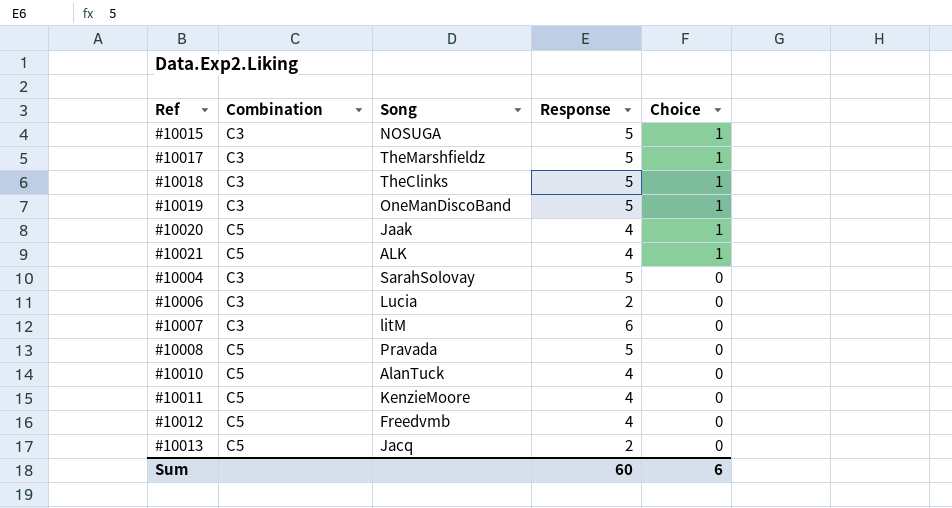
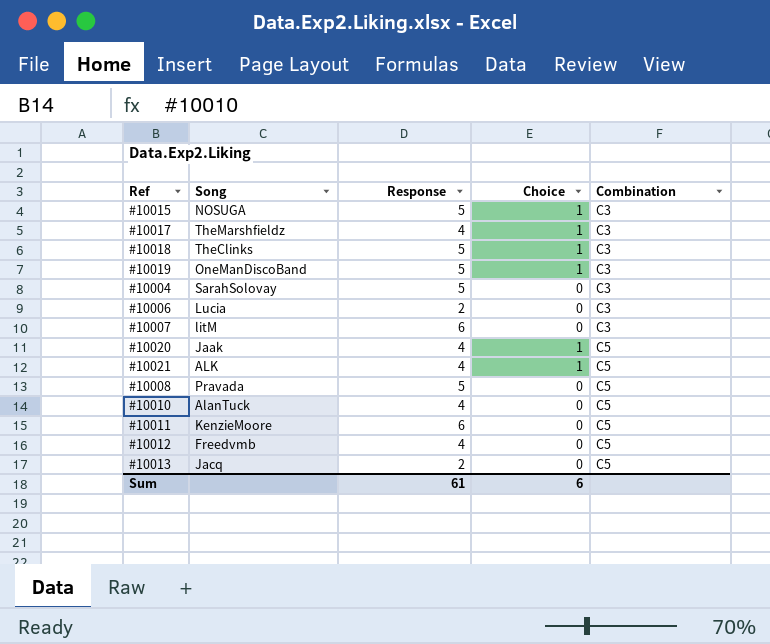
row order: Choice descending -> Combination ascending
column Combination | position: 2 -> 5
#10017 | Response: 5 -> 4
#10011 | Response: 4 -> 6
Sum | Response: 60 -> 61

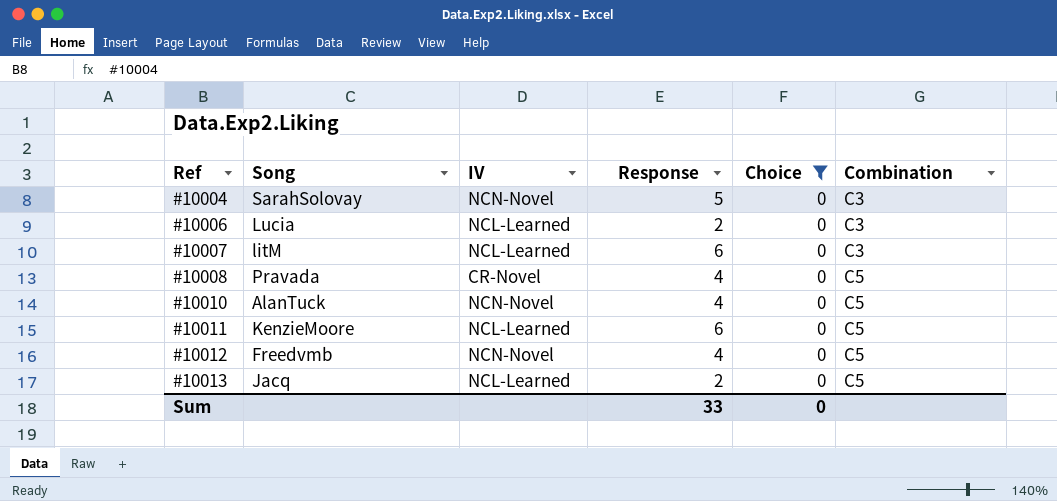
filter: none -> Choice = 0
column IV | position: none -> 3
#10008 | Response: 5 -> 4
Sum | Response: 61 -> 33
Sum | Choice: 6 -> 0

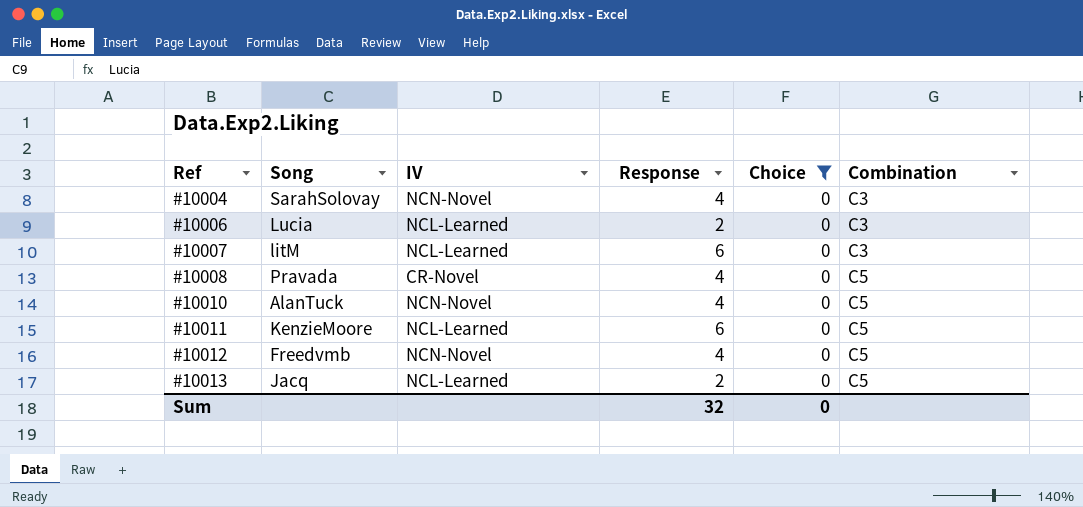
#10004 | Response: 5 -> 4
Sum | Response: 33 -> 32

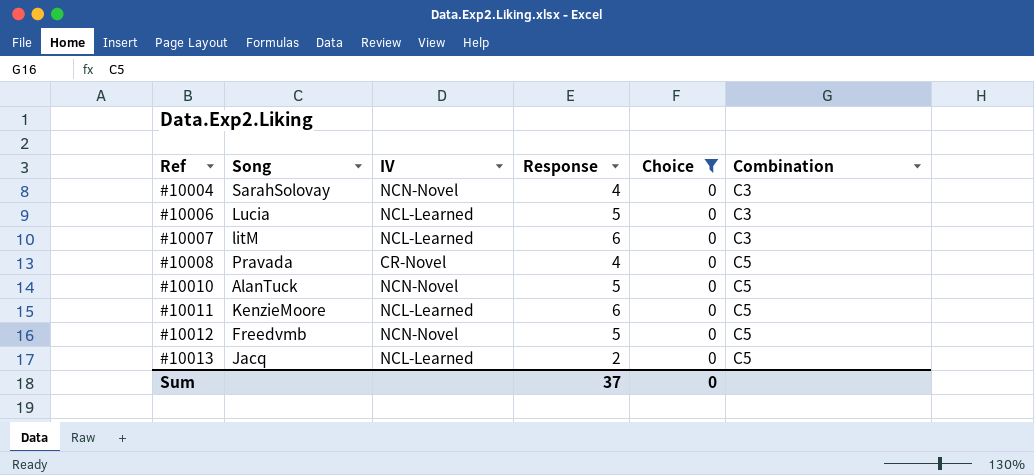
#10006 | Response: 2 -> 5
#10010 | Response: 4 -> 5
#10012 | Response: 4 -> 5
Sum | Response: 32 -> 37

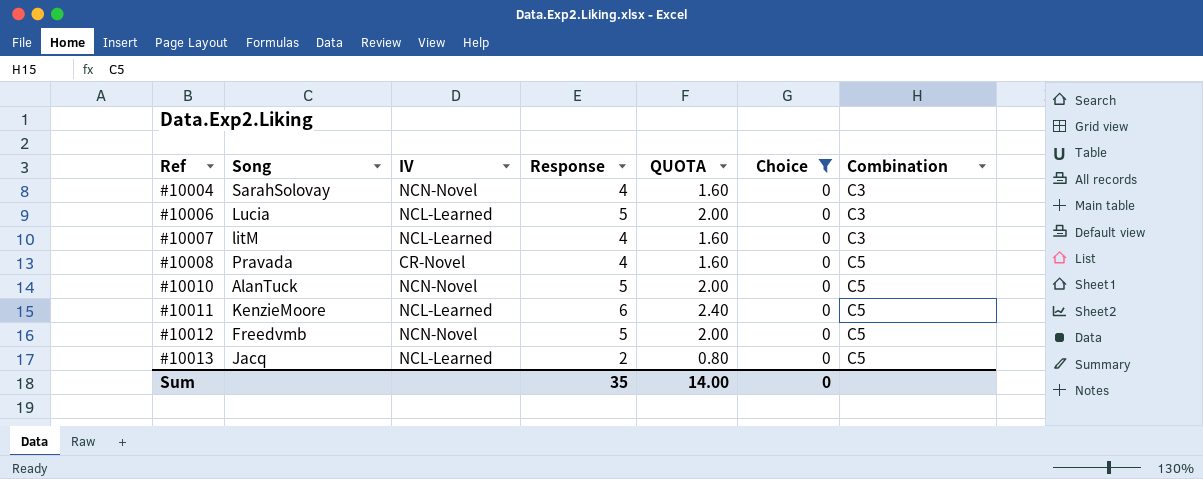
column QUOTA | formula: none -> [Response] * 0.4
#10007 | Response: 6 -> 4
Sum | Response: 37 -> 35

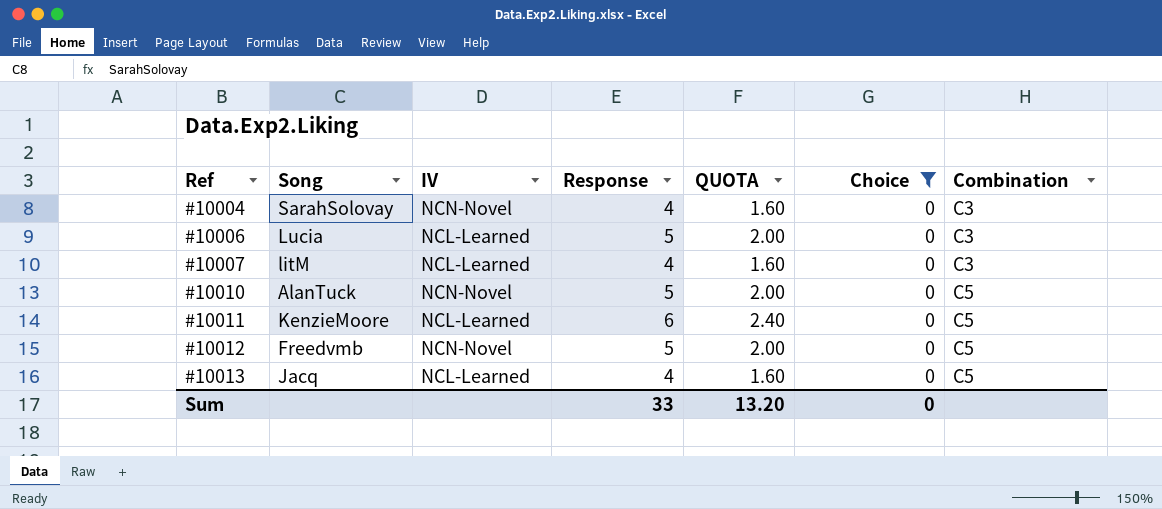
row #10008: Pravada | CR-Novel | 4 | 1.60 | 0 | C5 -> none
#10013 | Response: 2 -> 4
#10013 | QUOTA: 0.80 -> 1.60
Sum | Response: 35 -> 33
Sum | QUOTA: 14.00 -> 13.20

